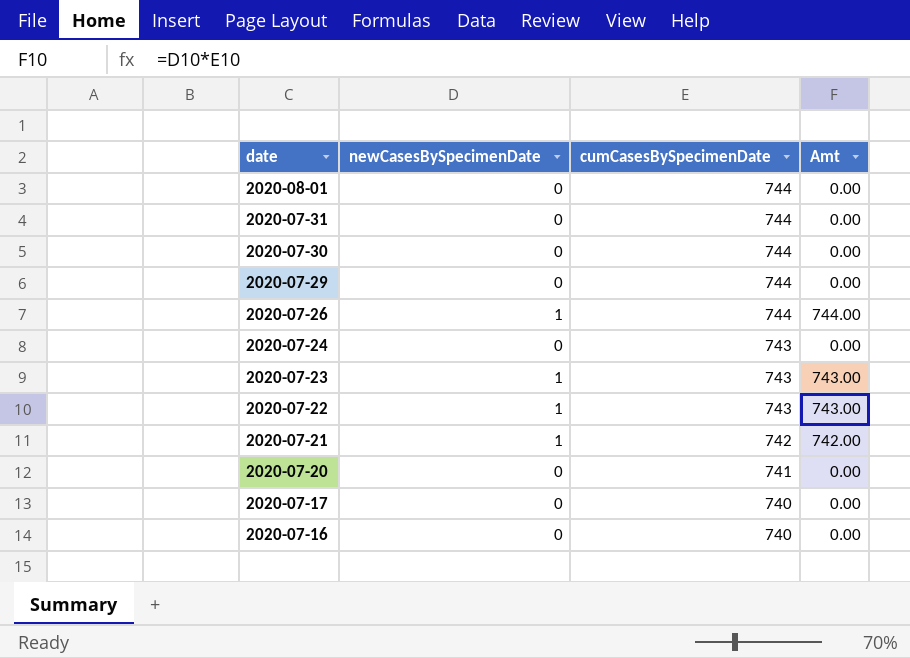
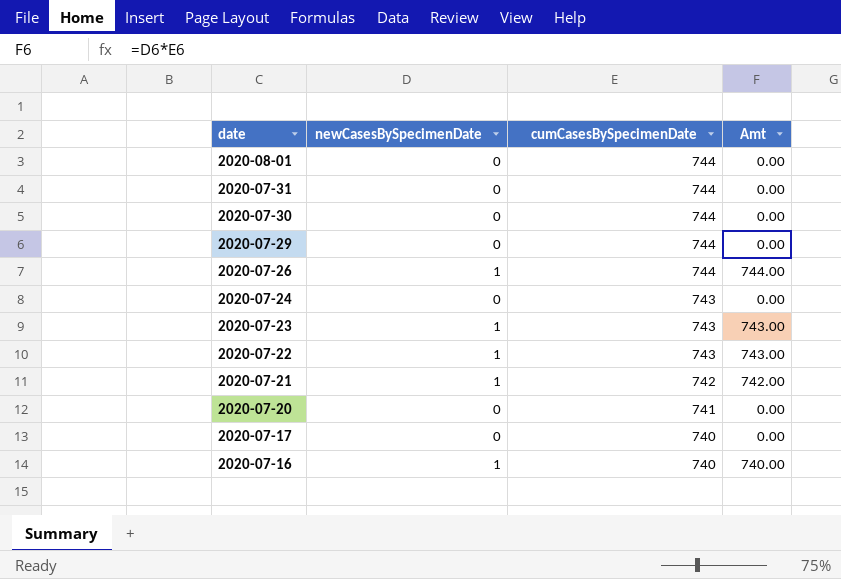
2020-07-16 | newCasesBySpecimenDate: 0 -> 1
2020-07-16 | Amt: 0.00 -> 740.00

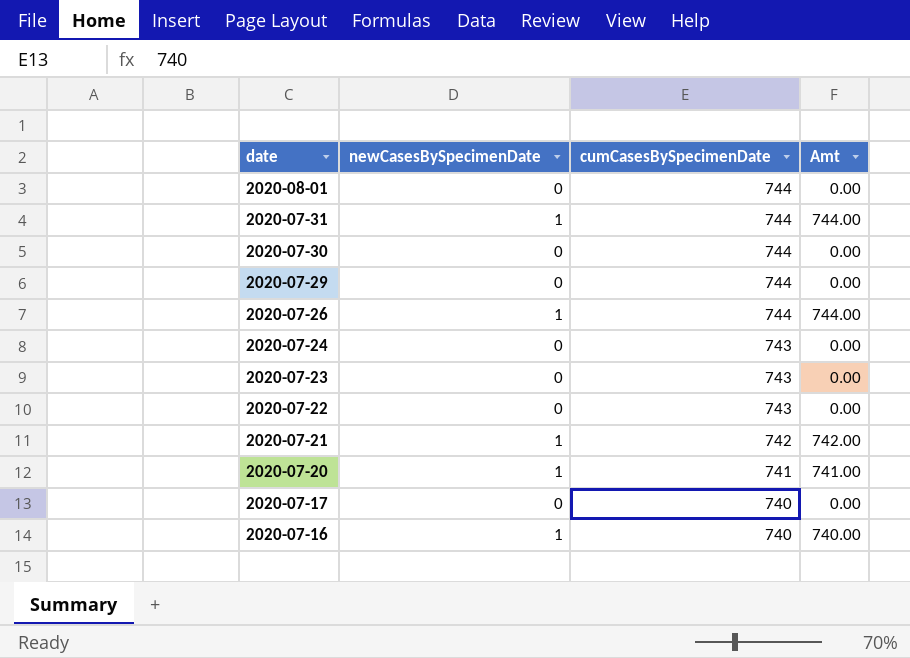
2020-07-31 | newCasesBySpecimenDate: 0 -> 1
2020-07-31 | Amt: 0.00 -> 744.00
2020-07-23 | newCasesBySpecimenDate: 1 -> 0
2020-07-23 | Amt: 743.00 -> 0.00
2020-07-22 | newCasesBySpecimenDate: 1 -> 0
2020-07-22 | Amt: 743.00 -> 0.00
2020-07-20 | newCasesBySpecimenDate: 0 -> 1
2020-07-20 | Amt: 0.00 -> 741.00

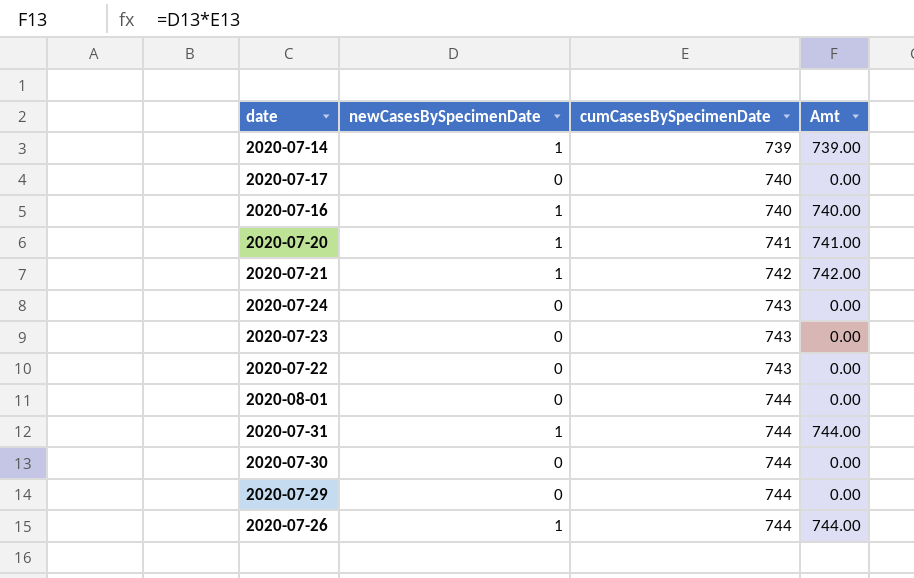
row order: date descending -> cumCasesBySpecimenDate ascending
row 2020-07-14: none -> 1 | 739 | 739.00

